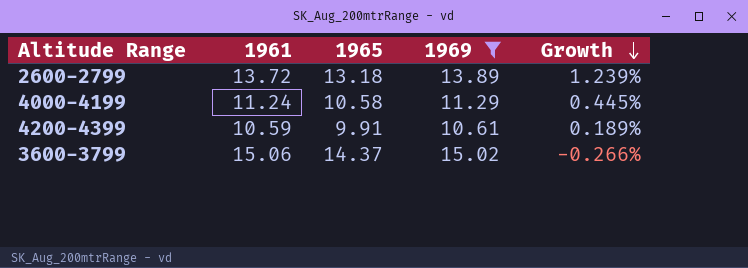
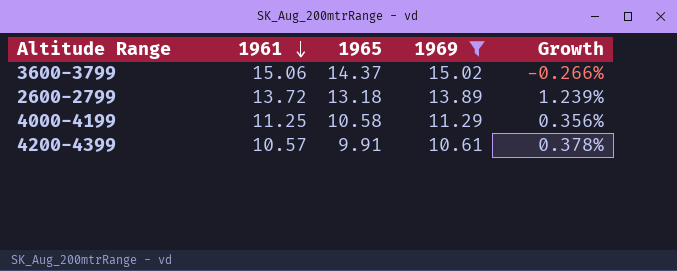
row order: Growth descending -> 1961 descending
4000-4199 | 1961: 11.24 -> 11.25
4000-4199 | Growth: 0.445% -> 0.356%
4200-4399 | 1961: 10.59 -> 10.57
4200-4399 | Growth: 0.189% -> 0.378%

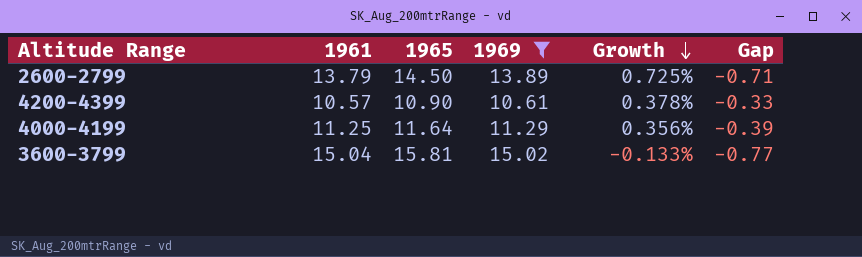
row order: 1961 descending -> Growth descending
column Gap | formula: none -> [1961] - [1965]
2600-2799 | 1961: 13.72 -> 13.79
2600-2799 | 1965: 13.18 -> 14.50
2600-2799 | Growth: 1.239% -> 0.725%
4200-4399 | 1965: 9.91 -> 10.90
4000-4199 | 1965: 10.58 -> 11.64
3600-3799 | 1961: 15.06 -> 15.04
3600-3799 | 1965: 14.37 -> 15.81
3600-3799 | Growth: -0.266% -> -0.133%

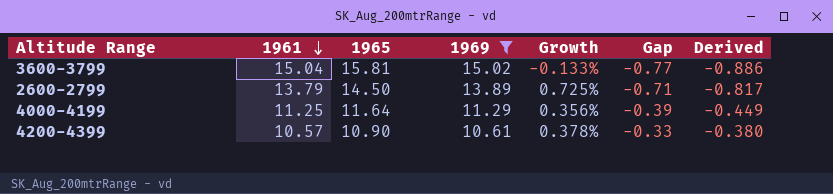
row order: Growth descending -> 1961 descending
column Derived | formula: none -> [Gap] * 1.15

